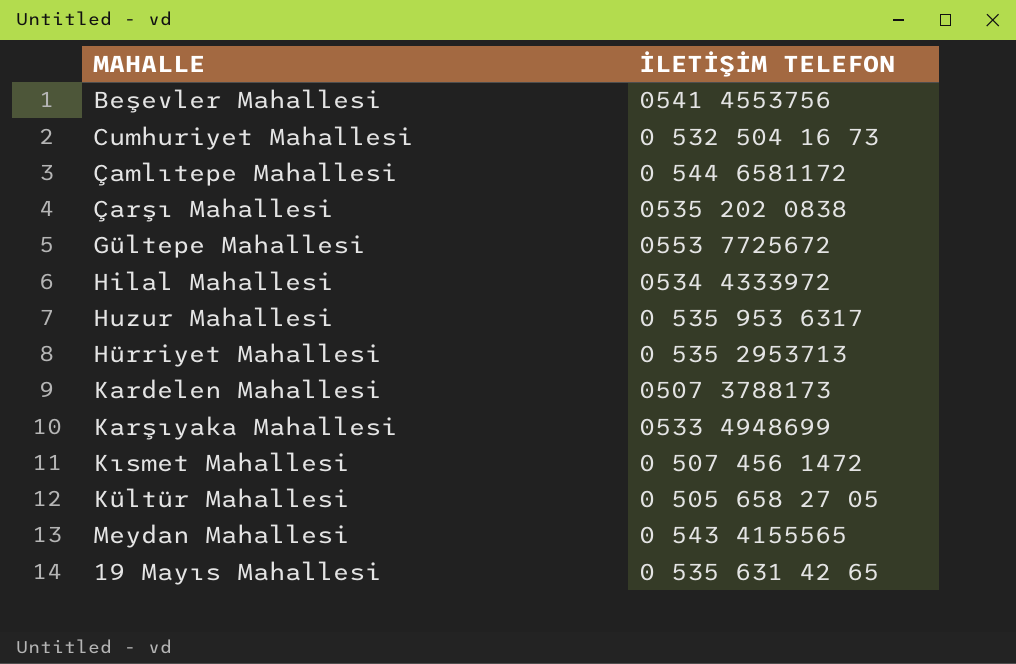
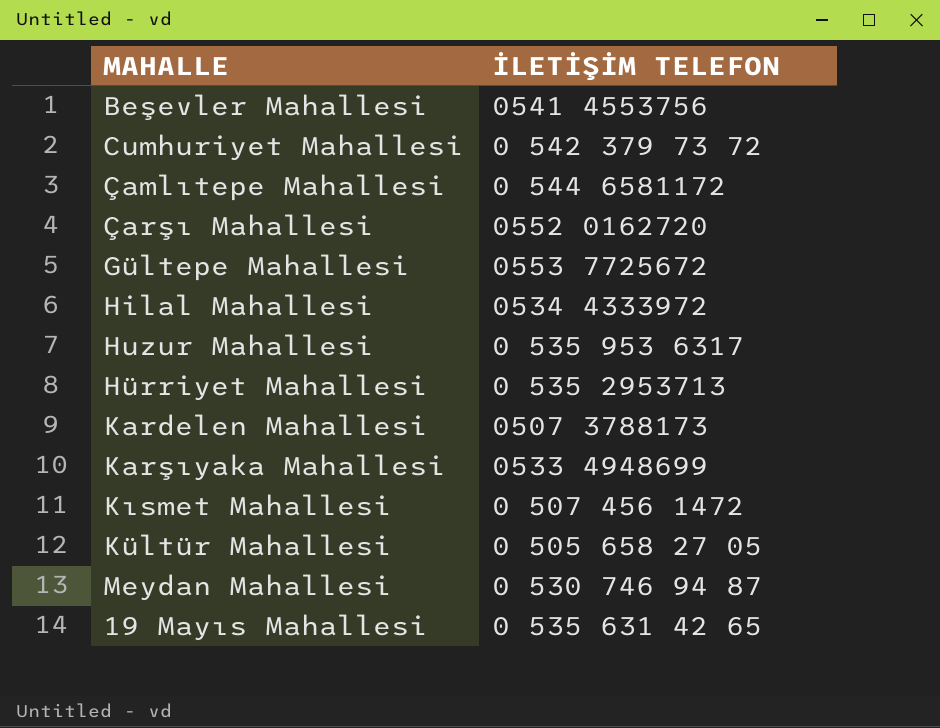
Cumhuriyet Mahallesi | İLETİŞİM TELEFON: 0 532 504 16 73 -> 0 542 379 73 72
Çarşı Mahallesi | İLETİŞİM TELEFON: 0535 202 0838 -> 0552 0162720
Meydan Mahallesi | İLETİŞİM TELEFON: 0 543 4155565 -> 0 530 746 94 87

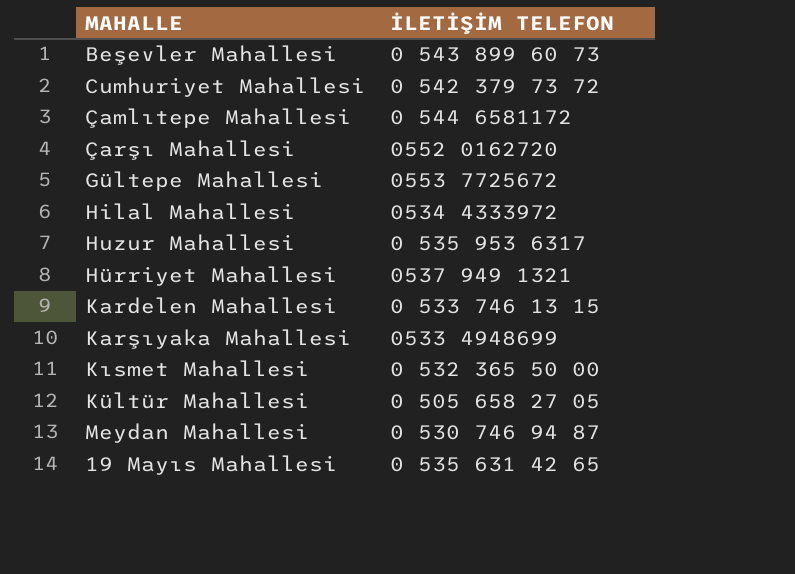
Beşevler Mahallesi | İLETİŞİM TELEFON: 0541 4553756 -> 0 543 899 60 73
Hürriyet Mahallesi | İLETİŞİM TELEFON: 0 535 2953713 -> 0537 949 1321
Kardelen Mahallesi | İLETİŞİM TELEFON: 0507 3788173 -> 0 533 746 13 15
Kısmet Mahallesi | İLETİŞİM TELEFON: 0 507 456 1472 -> 0 532 365 50 00

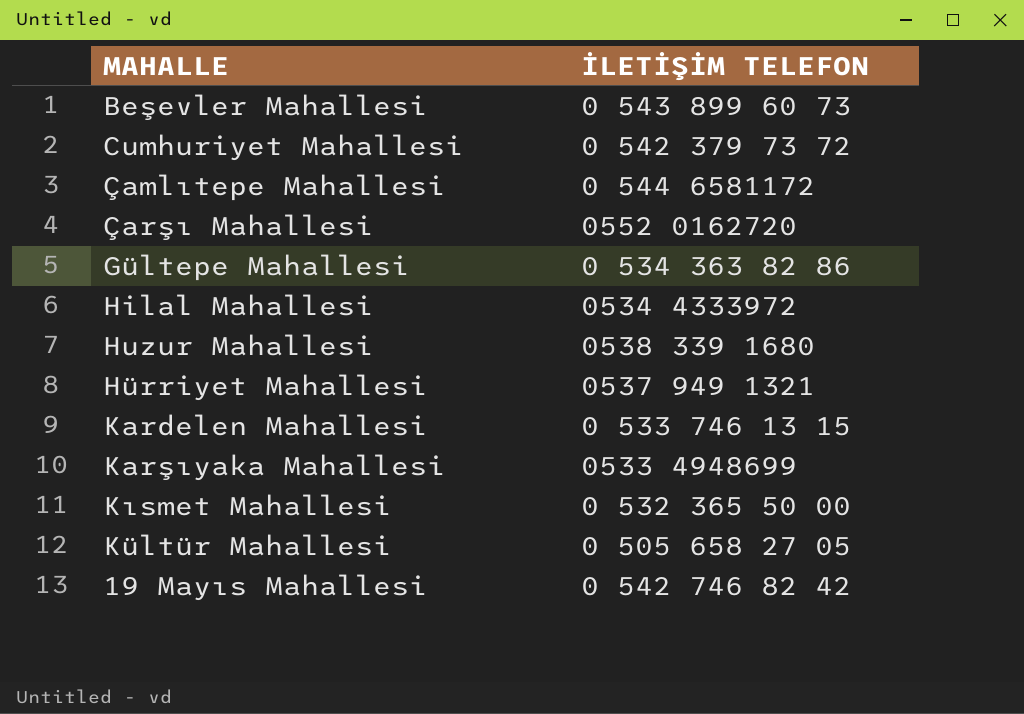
row Meydan Mahallesi: 0 530 746 94 87 -> none
Gültepe Mahallesi | İLETİŞİM TELEFON: 0553 7725672 -> 0 534 363 82 86
Huzur Mahallesi | İLETİŞİM TELEFON: 0 535 953 6317 -> 0538 339 1680
19 Mayıs Mahallesi | İLETİŞİM TELEFON: 0 535 631 42 65 -> 0 542 746 82 42

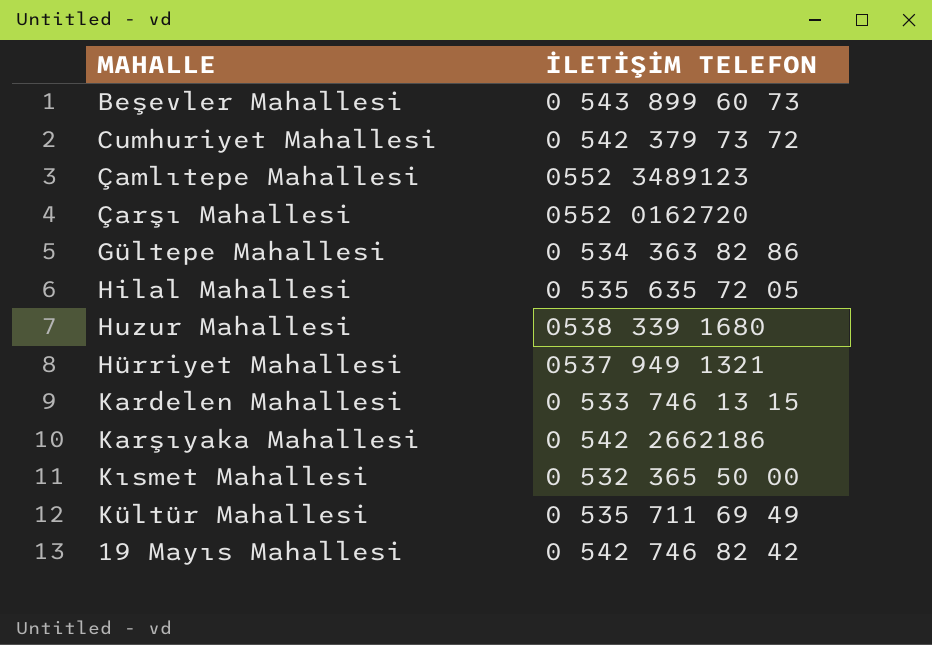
Çamlıtepe Mahallesi | İLETİŞİM TELEFON: 0 544 6581172 -> 0552 3489123
Hilal Mahallesi | İLETİŞİM TELEFON: 0534 4333972 -> 0 535 635 72 05
Karşıyaka Mahallesi | İLETİŞİM TELEFON: 0533 4948699 -> 0 542 2662186
Kültür Mahallesi | İLETİŞİM TELEFON: 0 505 658 27 05 -> 0 535 711 69 49

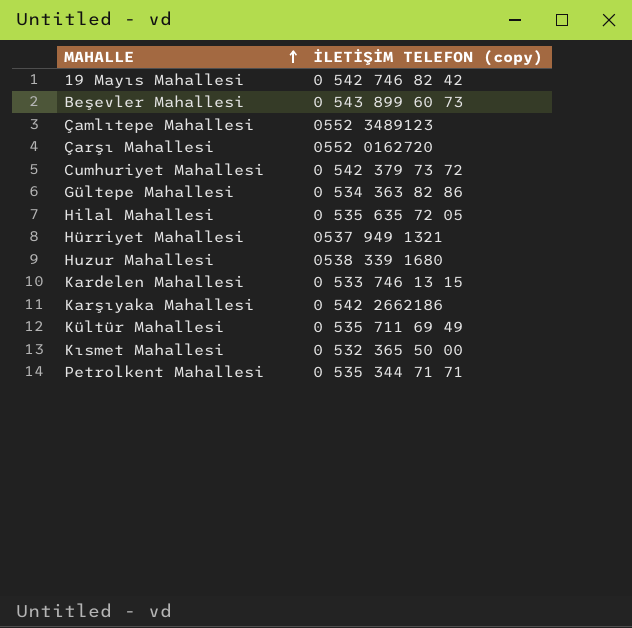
row order: none -> MAHALLE ascending
column name: İLETİŞİM TELEFON -> İLETİŞİM TELEFON (copy)
row Petrolkent Mahallesi: none -> 0 535 344 71 71

